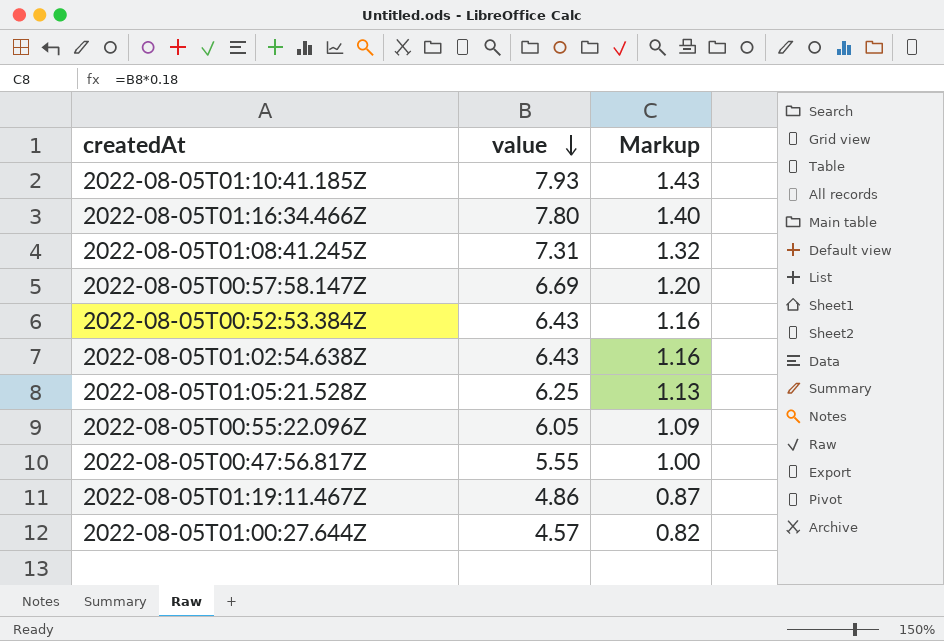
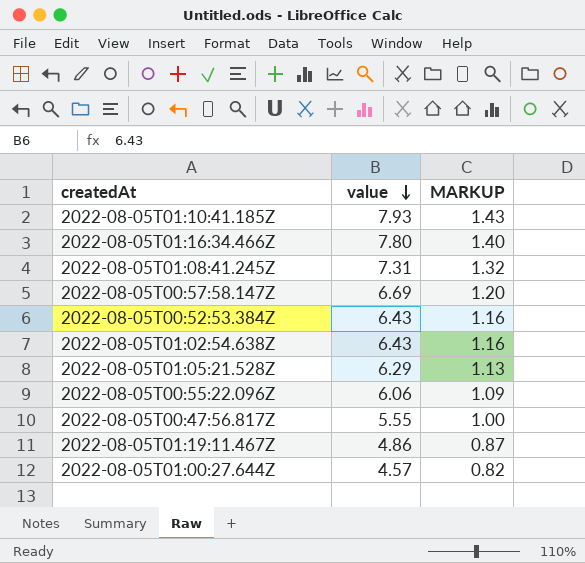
column name: Markup -> MARKUP
2022-08-05T01:05:21.528Z | value: 6.25 -> 6.29
2022-08-05T00:55:22.096Z | value: 6.05 -> 6.06

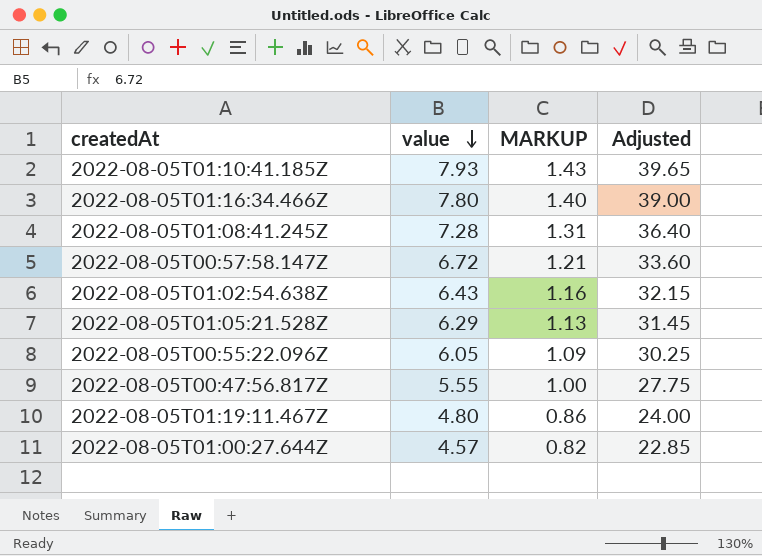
column Adjusted | formula: none -> [value] * 5
row 2022-08-05T00:52:53.384Z: 6.43 | 1.16 -> none
2022-08-05T01:08:41.245Z | value: 7.31 -> 7.28
2022-08-05T01:08:41.245Z | MARKUP: 1.32 -> 1.31
2022-08-05T00:57:58.147Z | value: 6.69 -> 6.72
2022-08-05T00:57:58.147Z | MARKUP: 1.20 -> 1.21
2022-08-05T00:55:22.096Z | value: 6.06 -> 6.05
2022-08-05T01:19:11.467Z | value: 4.86 -> 4.80
2022-08-05T01:19:11.467Z | MARKUP: 0.87 -> 0.86

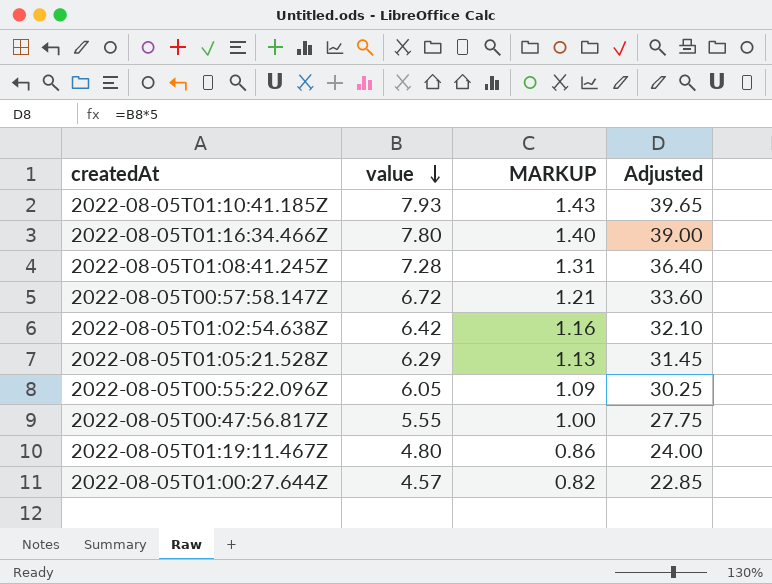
2022-08-05T01:02:54.638Z | value: 6.43 -> 6.42
2022-08-05T01:02:54.638Z | Adjusted: 32.15 -> 32.10

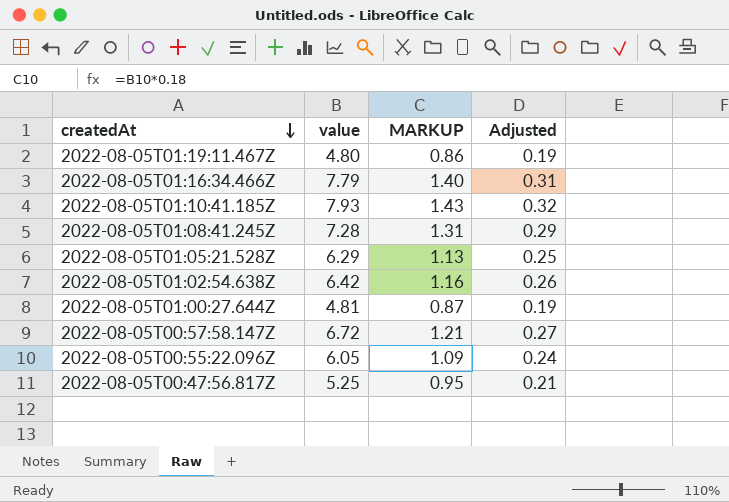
row order: value descending -> createdAt descending
column Adjusted | formula: [value] * 5 -> [value] * 0.04
2022-08-05T01:16:34.466Z | value: 7.80 -> 7.79
2022-08-05T01:00:27.644Z | value: 4.57 -> 4.81
2022-08-05T01:00:27.644Z | MARKUP: 0.82 -> 0.87
2022-08-05T00:47:56.817Z | value: 5.55 -> 5.25
2022-08-05T00:47:56.817Z | MARKUP: 1.00 -> 0.95

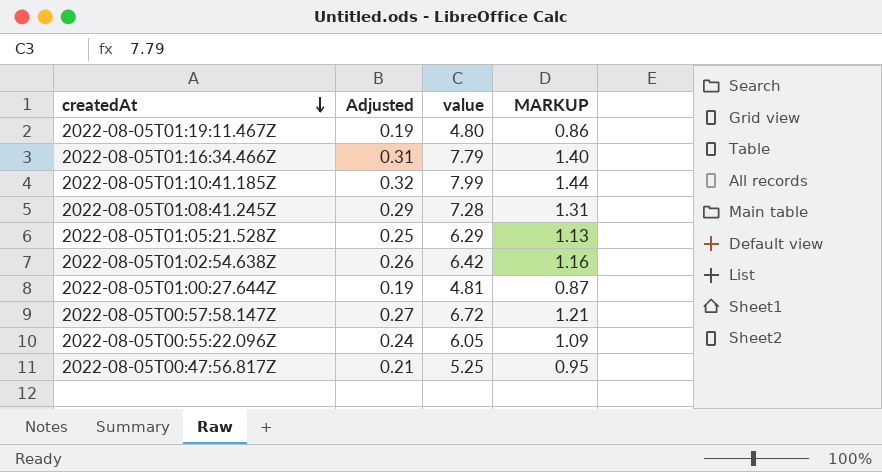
column Adjusted | position: 4 -> 2
2022-08-05T01:10:41.185Z | value: 7.93 -> 7.99
2022-08-05T01:10:41.185Z | MARKUP: 1.43 -> 1.44

